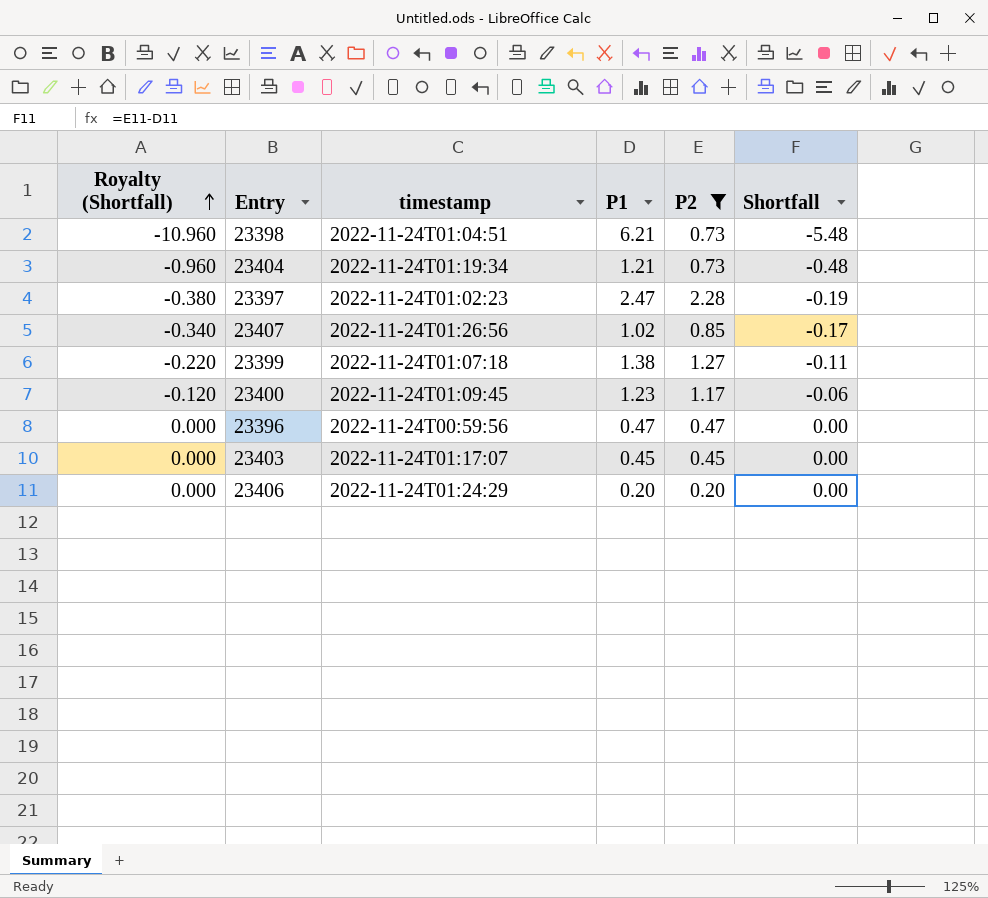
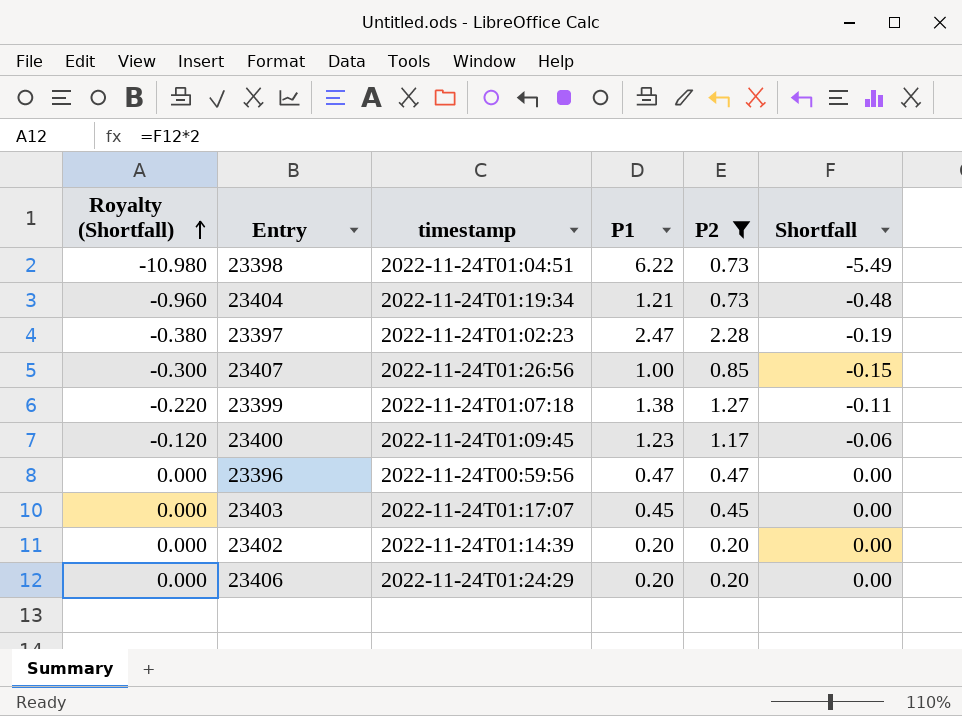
23398 | Royalty (Shortfall): -10.960 -> -10.980
23398 | P1: 6.21 -> 6.22
23398 | Shortfall: -5.48 -> -5.49
23407 | Royalty (Shortfall): -0.340 -> -0.300
23407 | P1: 1.02 -> 1.00
23407 | Shortfall: -0.17 -> -0.15
row 23402: none -> 0.000 | 2022-11-24T01:14:39 | 0.20 | 0.20 | 0.00

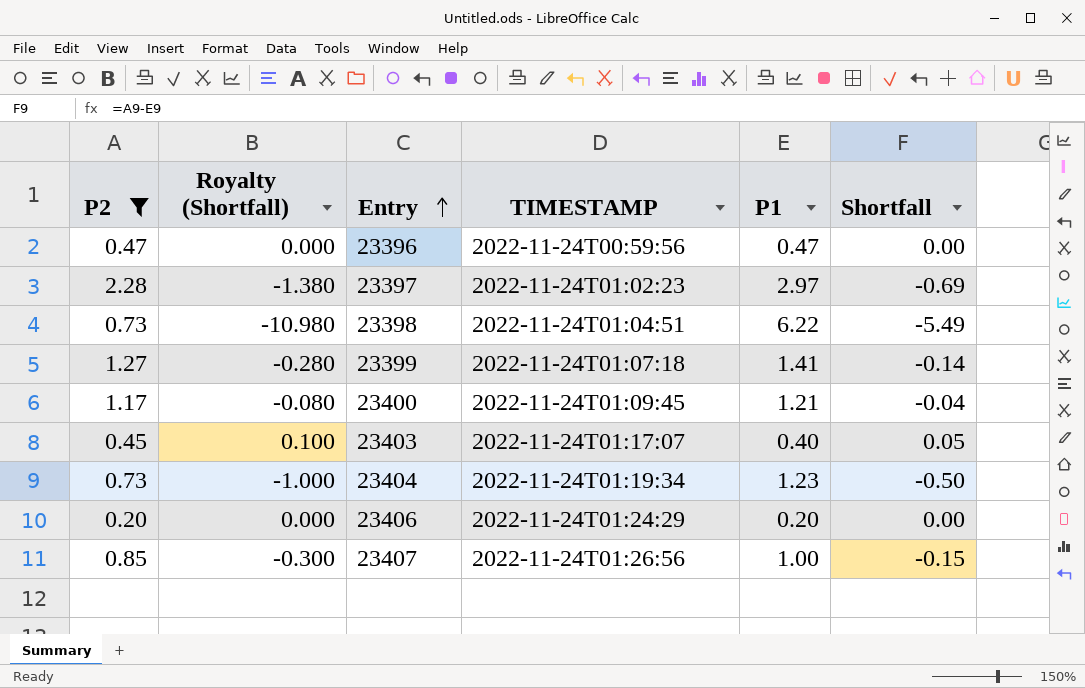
row order: Royalty (Shortfall) ascending -> Entry ascending
column P2 | position: 5 -> 1
column name: timestamp -> TIMESTAMP
row 23402: 0.000 | 2022-11-24T01:14:39 | 0.20 | 0.20 | 0.00 -> none
23397 | Royalty (Shortfall): -0.380 -> -1.380
23397 | P1: 2.47 -> 2.97
23397 | Shortfall: -0.19 -> -0.69
23399 | Royalty (Shortfall): -0.220 -> -0.280
23399 | P1: 1.38 -> 1.41
23399 | Shortfall: -0.11 -> -0.14
23400 | Royalty (Shortfall): -0.120 -> -0.080
23400 | P1: 1.23 -> 1.21
23400 | Shortfall: -0.06 -> -0.04
23403 | Royalty (Shortfall): 0.000 -> 0.100
23403 | P1: 0.45 -> 0.40
23403 | Shortfall: 0.00 -> 0.05
23404 | Royalty (Shortfall): -0.960 -> -1.000
23404 | P1: 1.21 -> 1.23
23404 | Shortfall: -0.48 -> -0.50

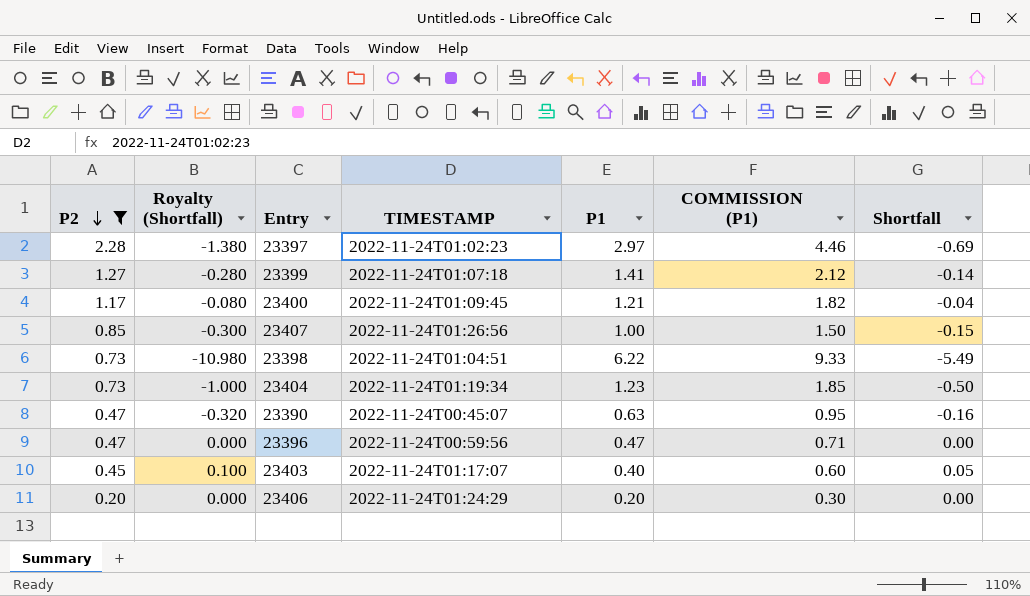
row order: Entry ascending -> P2 descending
column COMMISSION (P1) | formula: none -> [P1] * 1.5
row 23390: none -> 0.47 | -0.320 | 2022-11-24T00:45:07 | 0.63 | 0.95 | -0.16

